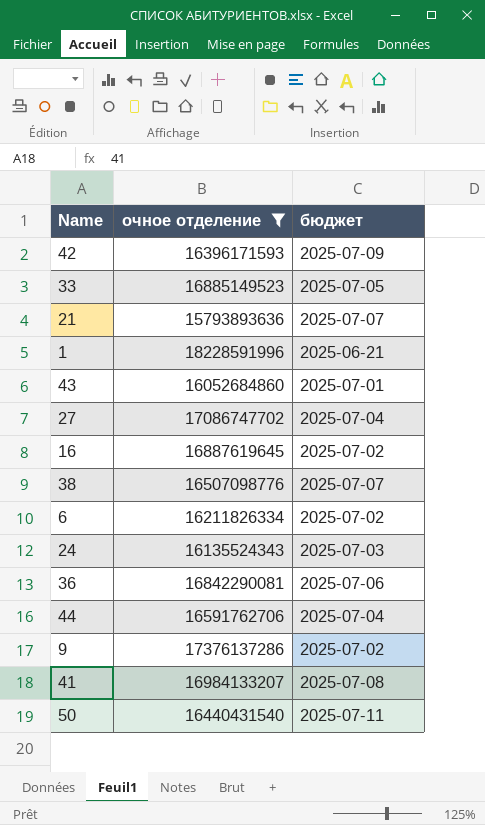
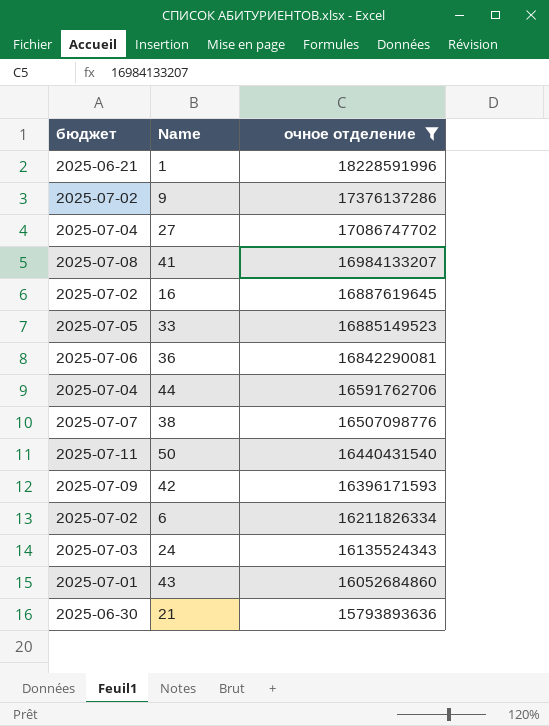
row order: none -> очное отделение descending
column бюджет | position: 3 -> 1
21 | бюджет: 2025-07-07 -> 2025-06-30

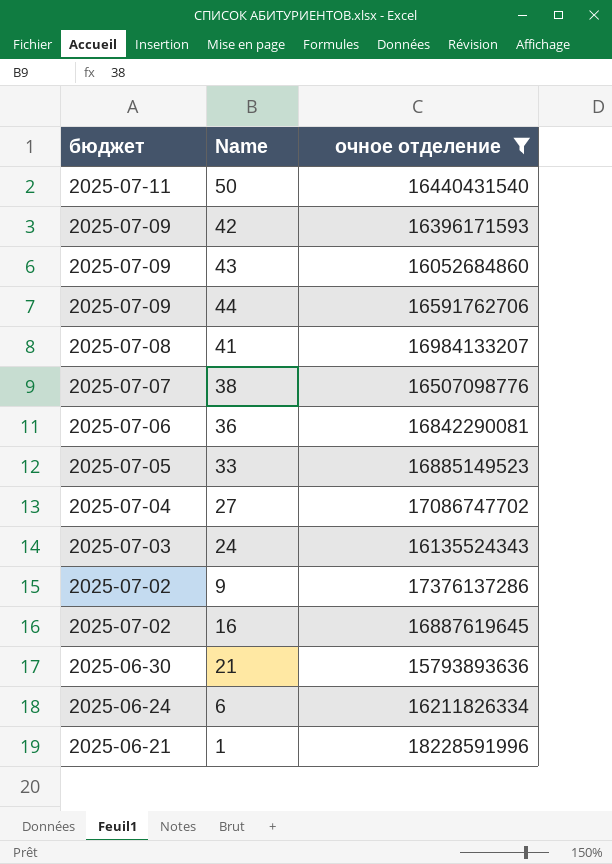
row order: очное отделение descending -> бюджет descending
43 | бюджет: 2025-07-01 -> 2025-07-09
44 | бюджет: 2025-07-04 -> 2025-07-09
6 | бюджет: 2025-07-02 -> 2025-06-24

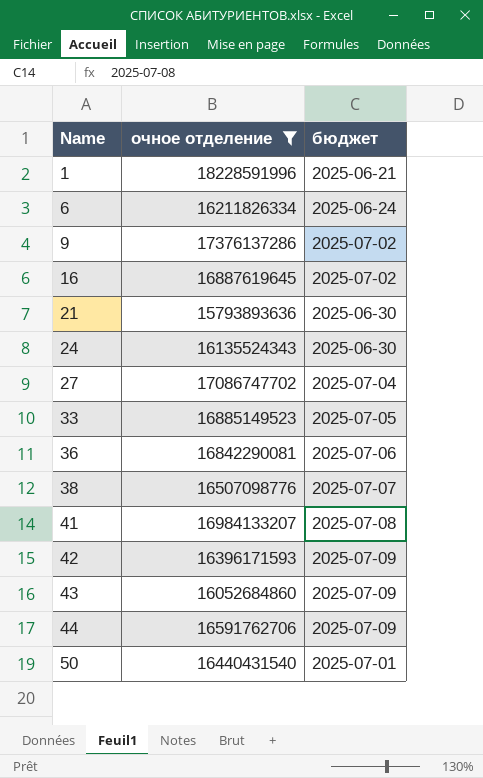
row order: бюджет descending -> Name ascending
column бюджет | position: 1 -> 3
24 | бюджет: 2025-07-03 -> 2025-06-30
50 | бюджет: 2025-07-11 -> 2025-07-01

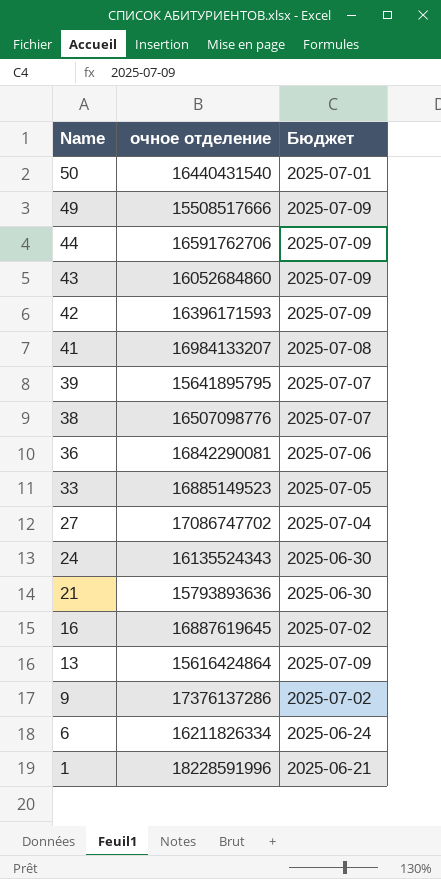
filter: очное отделение >= 15793893636 -> none
row order: Name ascending -> Name descending
column name: бюджет -> Бюджет

